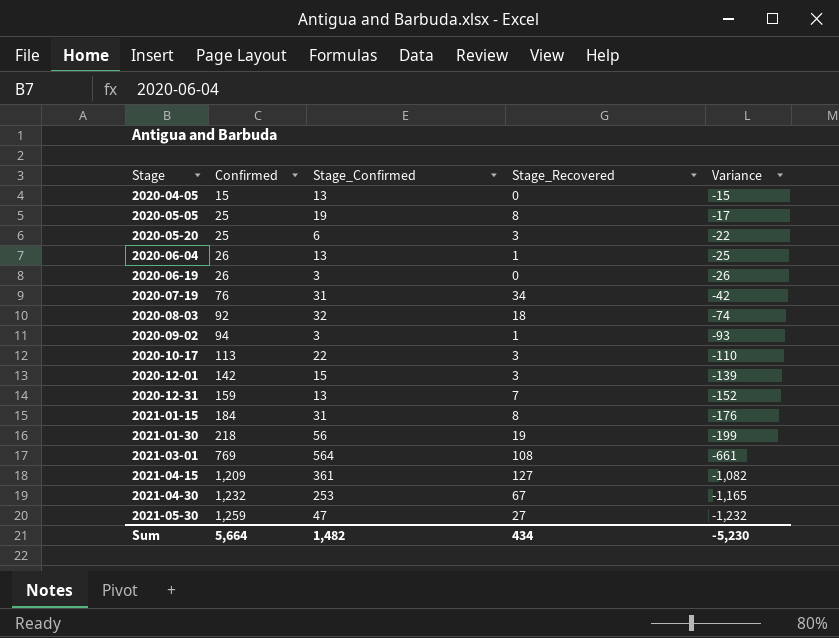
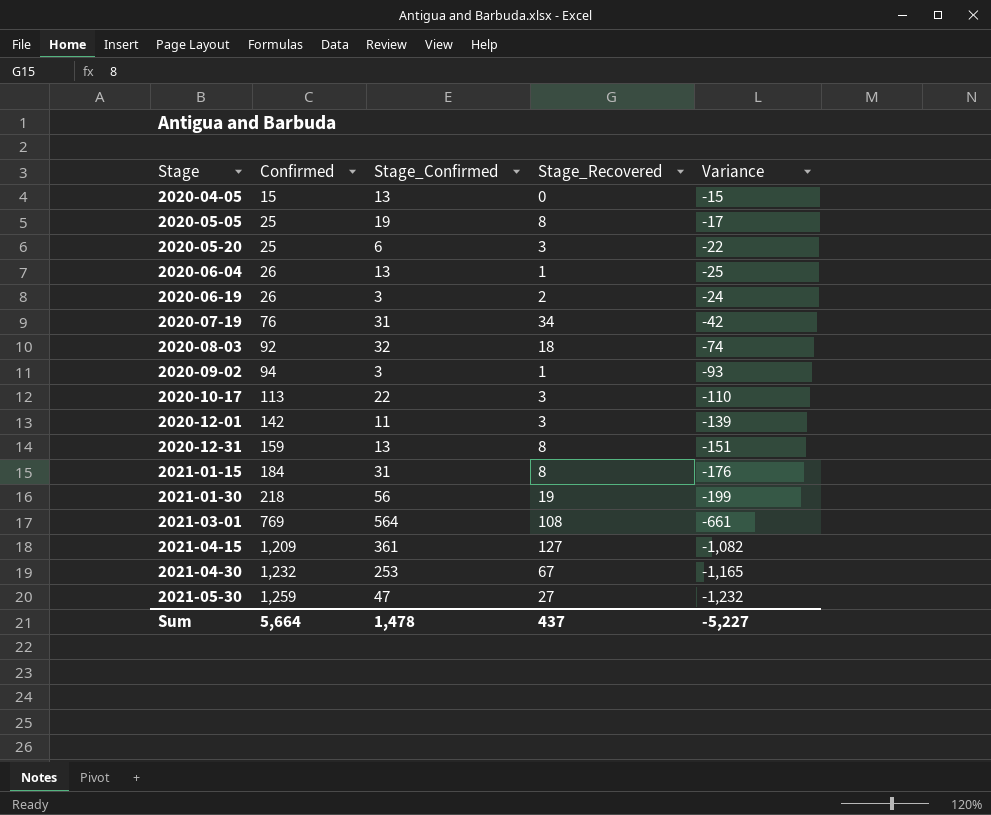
2020-06-19 | Stage_Recovered: 0 -> 2
2020-06-19 | Variance: -26 -> -24
2020-12-01 | Stage_Confirmed: 15 -> 11
2020-12-31 | Stage_Recovered: 7 -> 8
2020-12-31 | Variance: -152 -> -151
Sum | Stage_Confirmed: 1,482 -> 1,478
Sum | Stage_Recovered: 434 -> 437
Sum | Variance: -5,230 -> -5,227

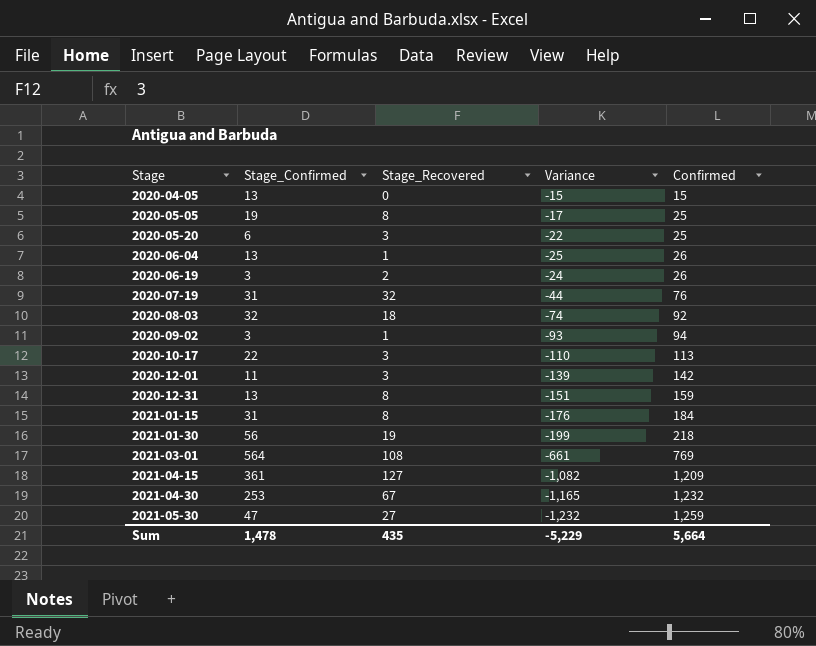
column Confirmed | position: 2 -> 5
2020-07-19 | Stage_Recovered: 34 -> 32
2020-07-19 | Variance: -42 -> -44
Sum | Stage_Recovered: 437 -> 435
Sum | Variance: -5,227 -> -5,229

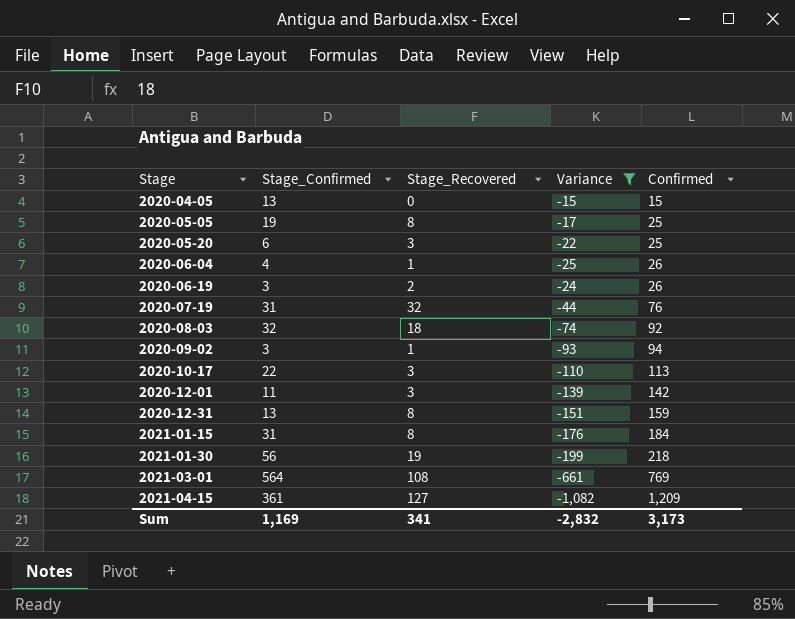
filter: none -> Variance >= -1,082
2020-06-04 | Stage_Confirmed: 13 -> 4
Sum | Stage_Confirmed: 1,478 -> 1,169
Sum | Stage_Recovered: 435 -> 341
Sum | Variance: -5,229 -> -2,832
Sum | Confirmed: 5,664 -> 3,173

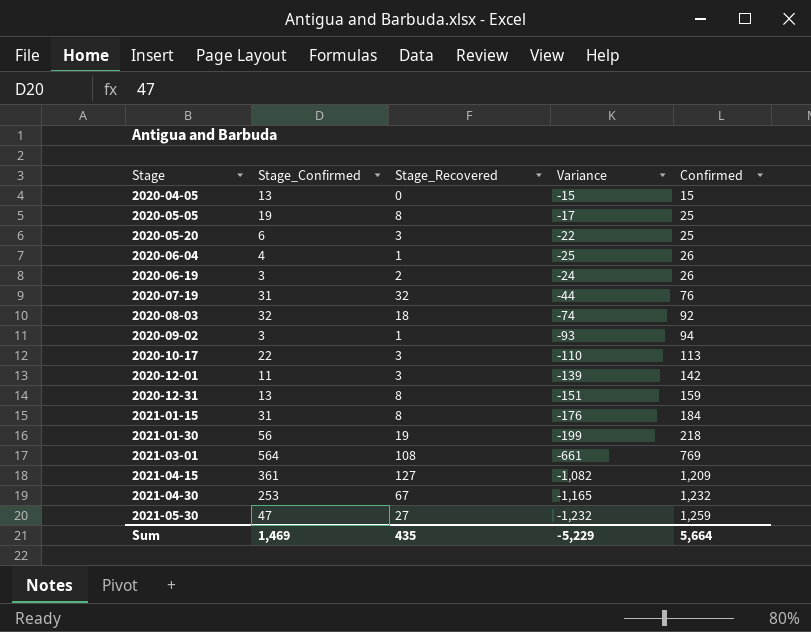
filter: Variance >= -1,082 -> none
Sum | Stage_Confirmed: 1,169 -> 1,469
Sum | Stage_Recovered: 341 -> 435
Sum | Variance: -2,832 -> -5,229
Sum | Confirmed: 3,173 -> 5,664

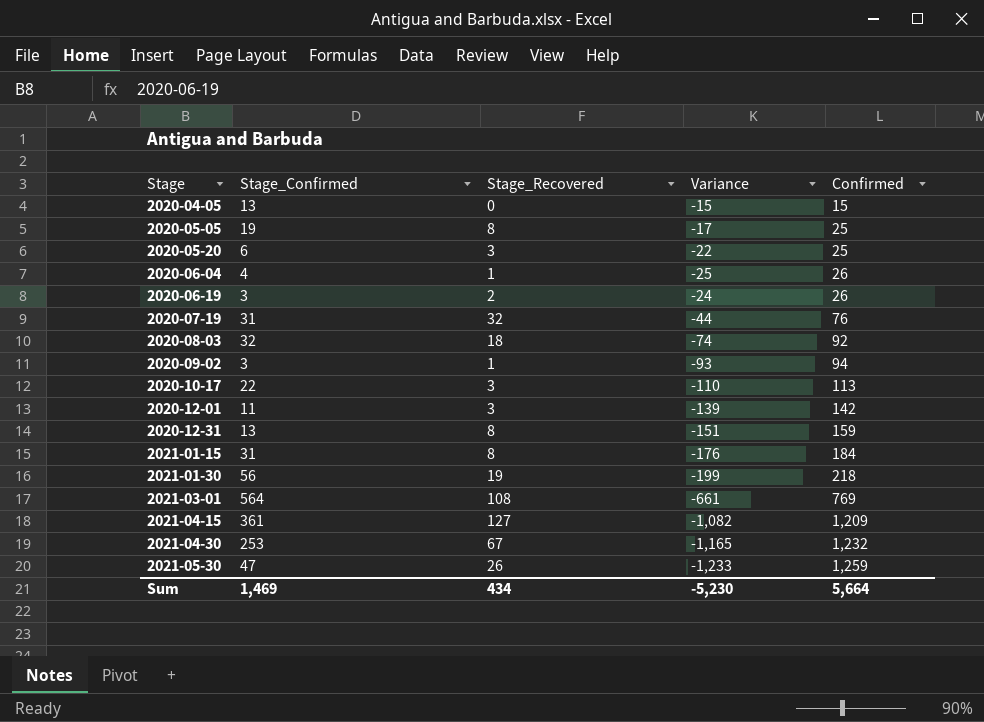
2021-05-30 | Stage_Recovered: 27 -> 26
2021-05-30 | Variance: -1,232 -> -1,233
Sum | Stage_Recovered: 435 -> 434
Sum | Variance: -5,229 -> -5,230

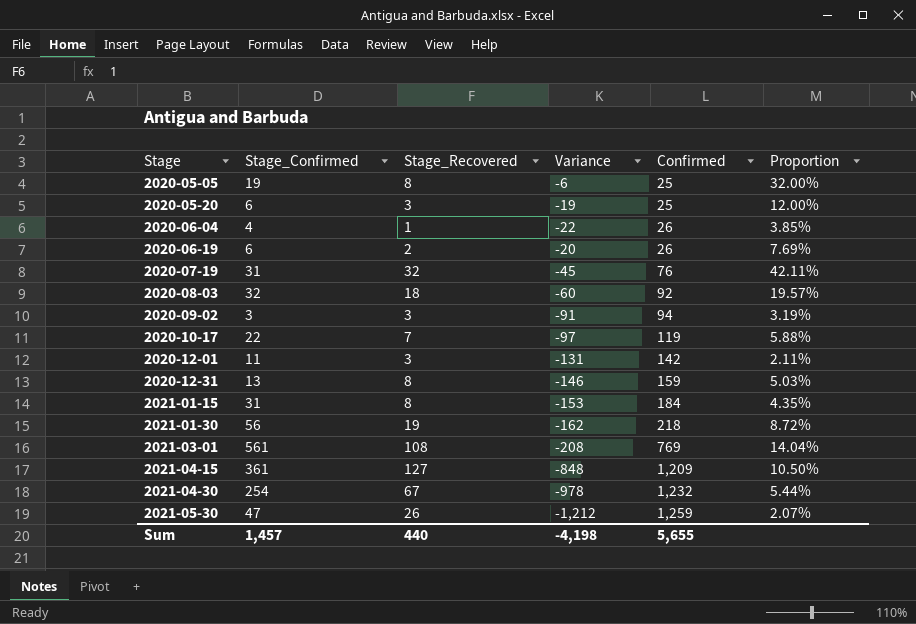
column Variance | formula: [Stage_Recovered] - [Confirmed] -> [Stage_Confirmed] - [Confirmed]
column Proportion | formula: none -> [Stage_Recovered] / [Confirmed]
row 2020-04-05: 13 | 0 | -15 | 15 -> none
2020-06-19 | Stage_Confirmed: 3 -> 6
2020-09-02 | Stage_Recovered: 1 -> 3
2020-10-17 | Stage_Recovered: 3 -> 7
2020-10-17 | Confirmed: 113 -> 119
2021-03-01 | Stage_Confirmed: 564 -> 561
2021-04-30 | Stage_Confirmed: 253 -> 254
Sum | Stage_Confirmed: 1,469 -> 1,457
Sum | Stage_Recovered: 434 -> 440
Sum | Variance: -5,230 -> -4,198
Sum | Confirmed: 5,664 -> 5,655

